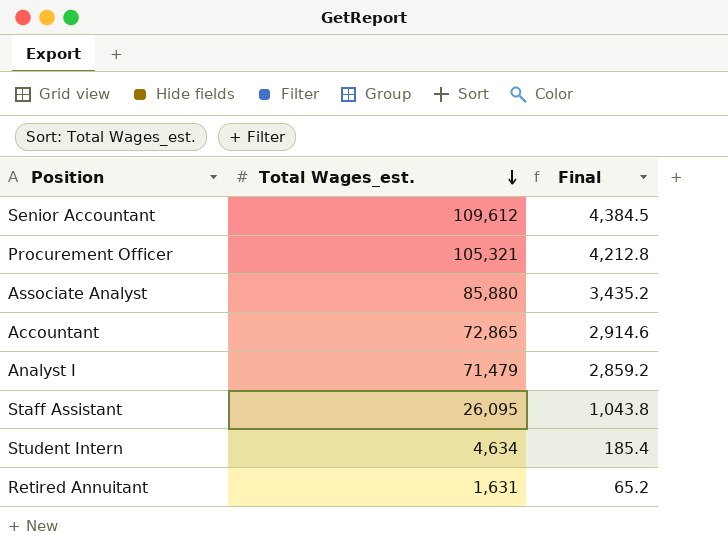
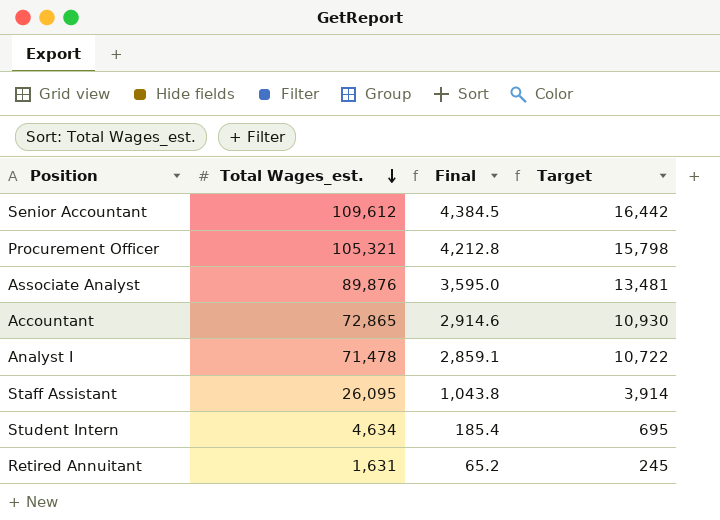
column Target | formula: none -> [Total Wages_est.] * 0.15
Associate Analyst | Total Wages_est.: 85,880 -> 89,876
Associate Analyst | Final: 3,435.2 -> 3,595.0
Analyst I | Total Wages_est.: 71,479 -> 71,478
Analyst I | Final: 2,859.2 -> 2,859.1

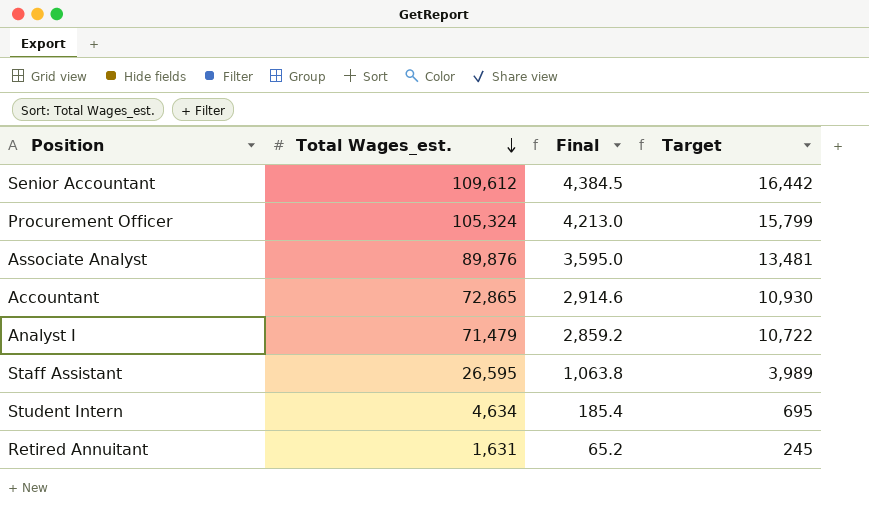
Procurement Officer | Total Wages_est.: 105,321 -> 105,324
Procurement Officer | Final: 4,212.8 -> 4,213.0
Procurement Officer | Target: 15,798 -> 15,799
Analyst I | Total Wages_est.: 71,478 -> 71,479
Analyst I | Final: 2,859.1 -> 2,859.2
Staff Assistant | Total Wages_est.: 26,095 -> 26,595
Staff Assistant | Final: 1,043.8 -> 1,063.8
Staff Assistant | Target: 3,914 -> 3,989

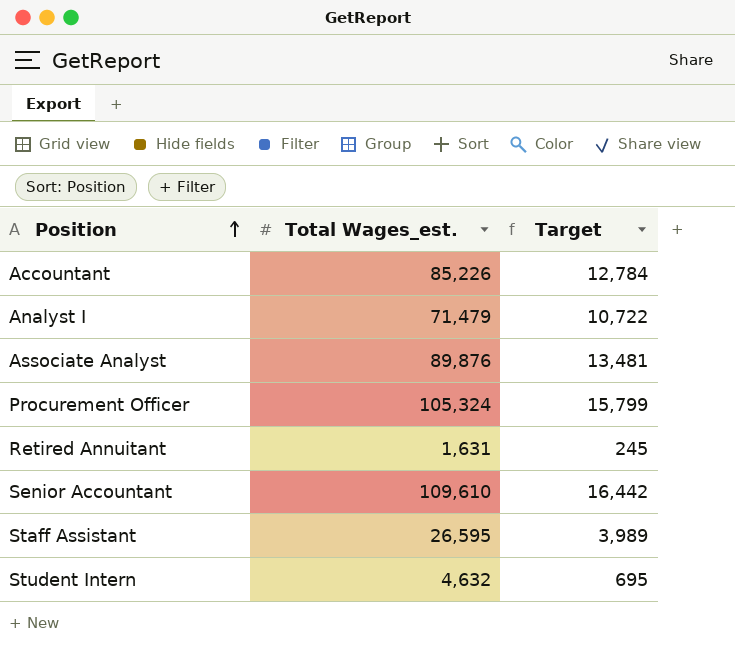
row order: Total Wages_est. descending -> Position ascending
column Final | formula: [Total Wages_est.] * 0.04 -> none
Accountant | Total Wages_est.: 72,865 -> 85,226
Accountant | Target: 10,930 -> 12,784
Senior Accountant | Total Wages_est.: 109,612 -> 109,610
Student Intern | Total Wages_est.: 4,634 -> 4,632

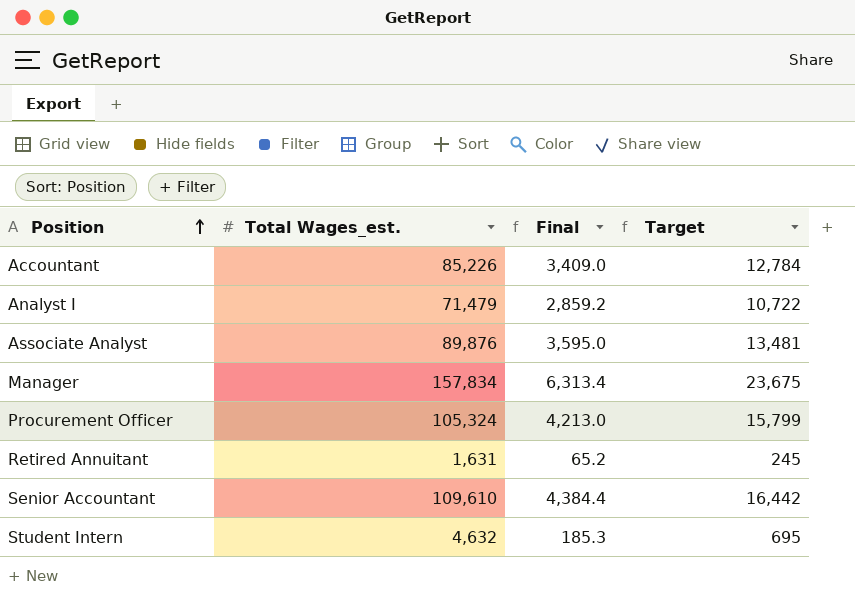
column Final | formula: none -> [Total Wages_est.] * 0.04
row Staff Assistant: 26,595 | 3,989 -> none
row Manager: none -> 157,834 | 6,313.4 | 23,675

